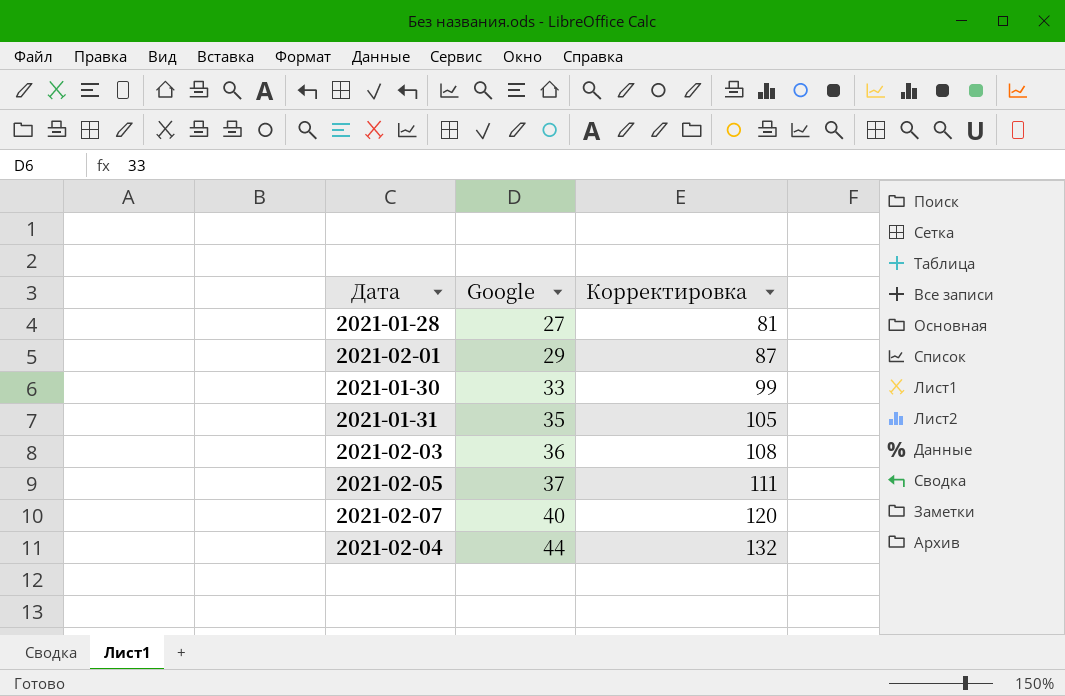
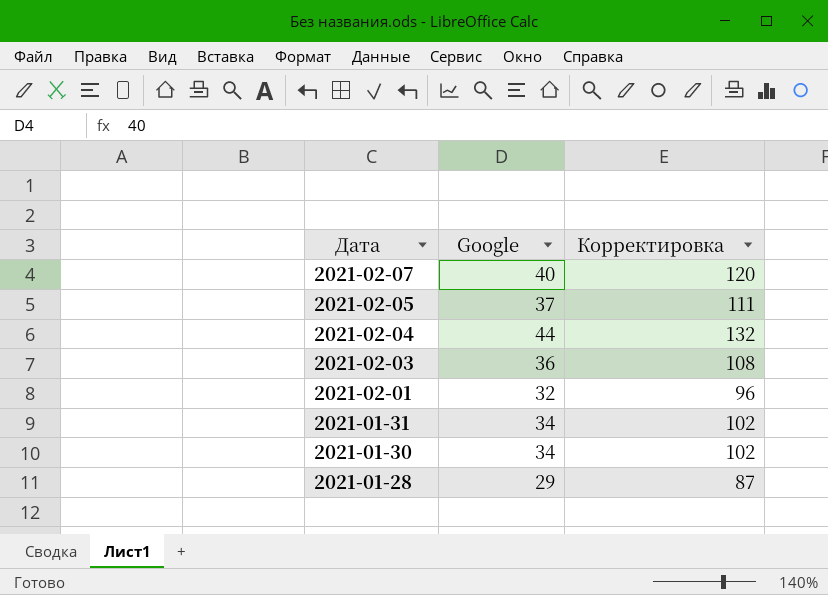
row order: Google ascending -> Дата descending
2021-02-01 | Google: 29 -> 32
2021-02-01 | Корректировка: 87 -> 96
2021-01-31 | Google: 35 -> 34
2021-01-31 | Корректировка: 105 -> 102
2021-01-30 | Google: 33 -> 34
2021-01-30 | Корректировка: 99 -> 102
2021-01-28 | Google: 27 -> 29
2021-01-28 | Корректировка: 81 -> 87

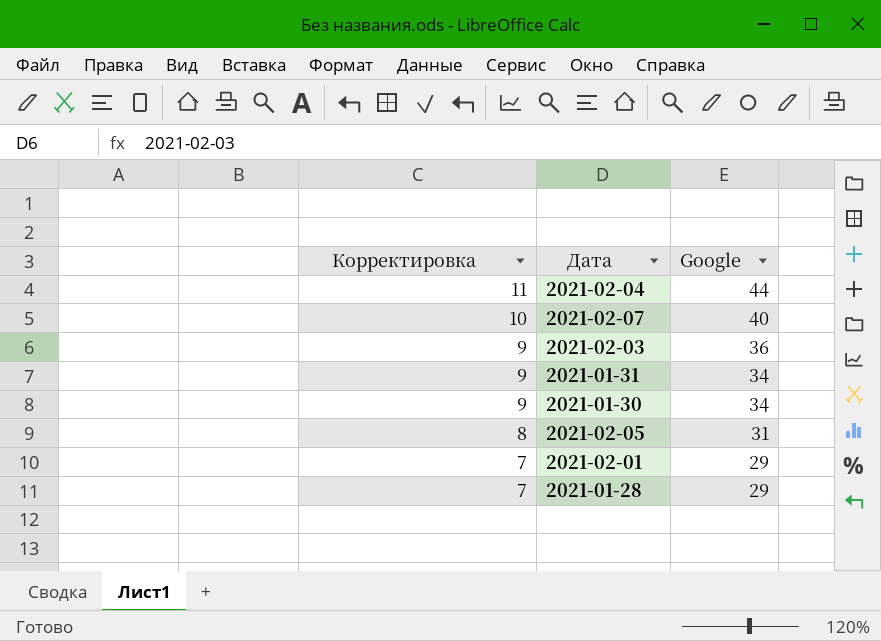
row order: Дата descending -> Корректировка descending
column Корректировка | formula: [Google] * 3 -> [Google] * 0,25
column Корректировка | position: 3 -> 1
2021-02-05 | Google: 37 -> 31
2021-02-01 | Google: 32 -> 29

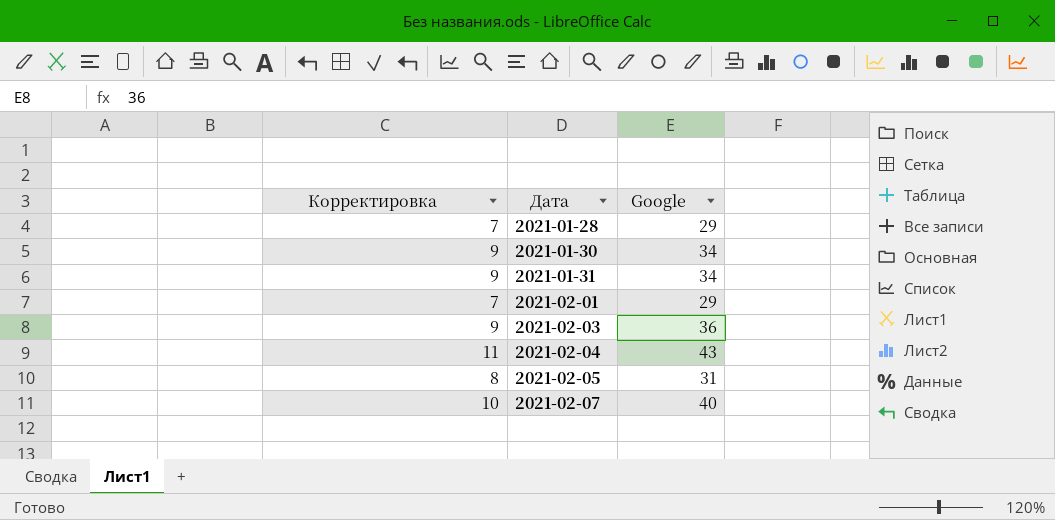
row order: Корректировка descending -> Дата ascending
2021-02-04 | Google: 44 -> 43

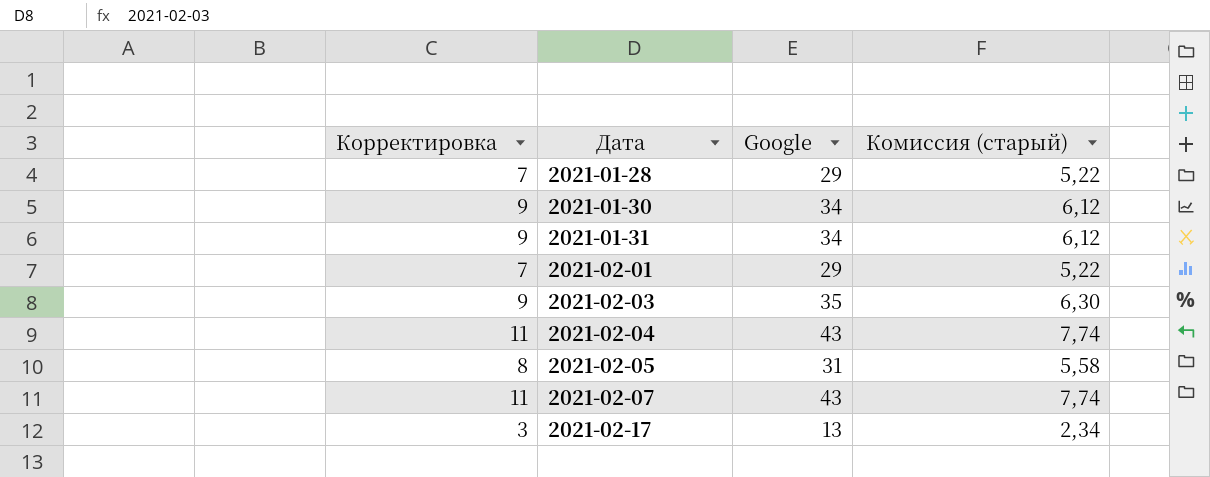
column Комиссия (старый) | formula: none -> [Google] * 0,18
2021-02-03 | Google: 36 -> 35
2021-02-07 | Корректировка: 10 -> 11
2021-02-07 | Google: 40 -> 43
row 2021-02-17: none -> 3 | 13 | 2,34

